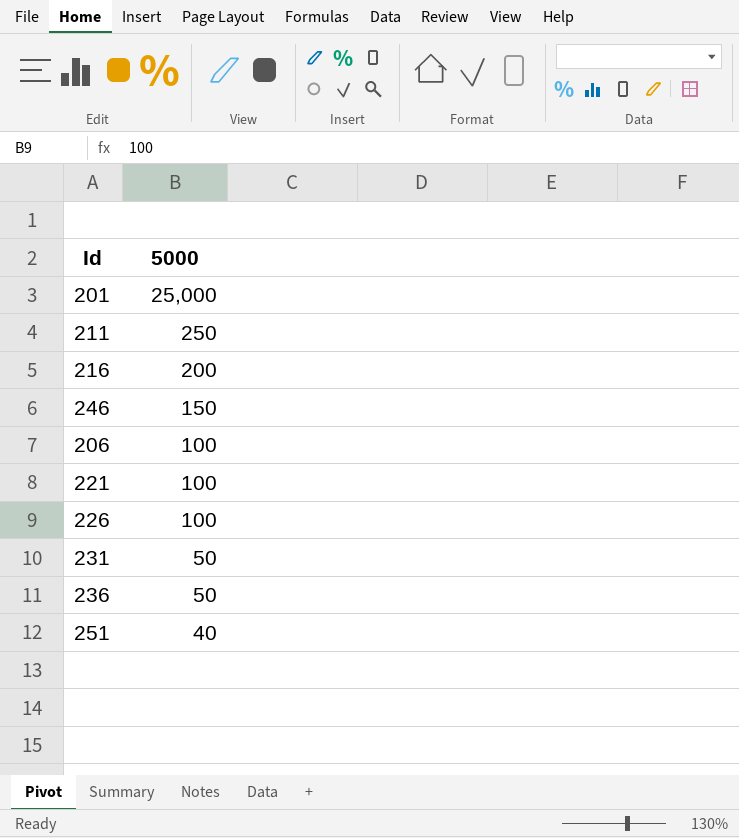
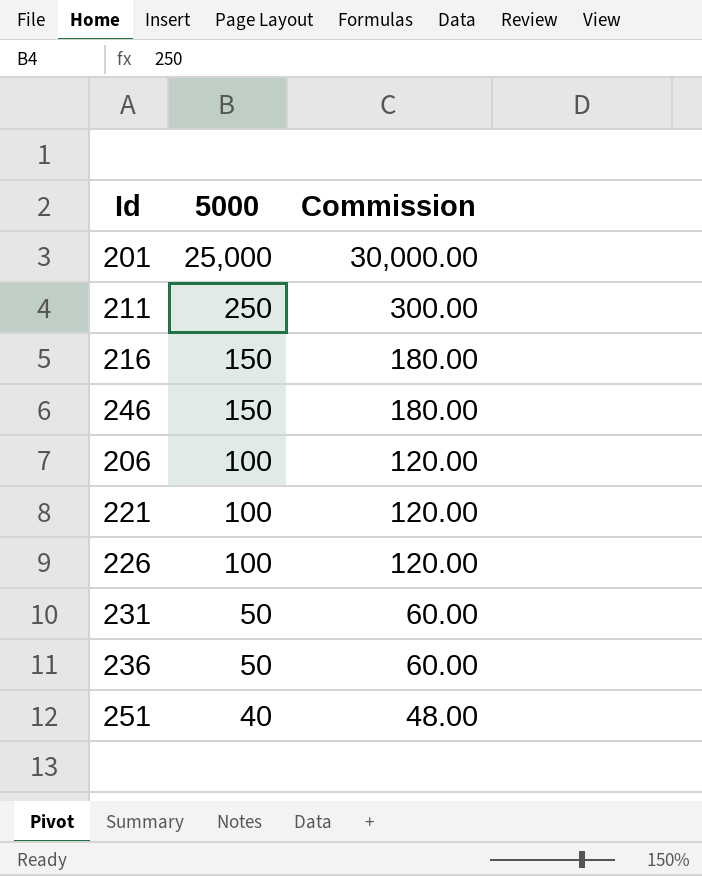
column Commission | formula: none -> [5000] * 1.2
216 | 5000: 200 -> 150

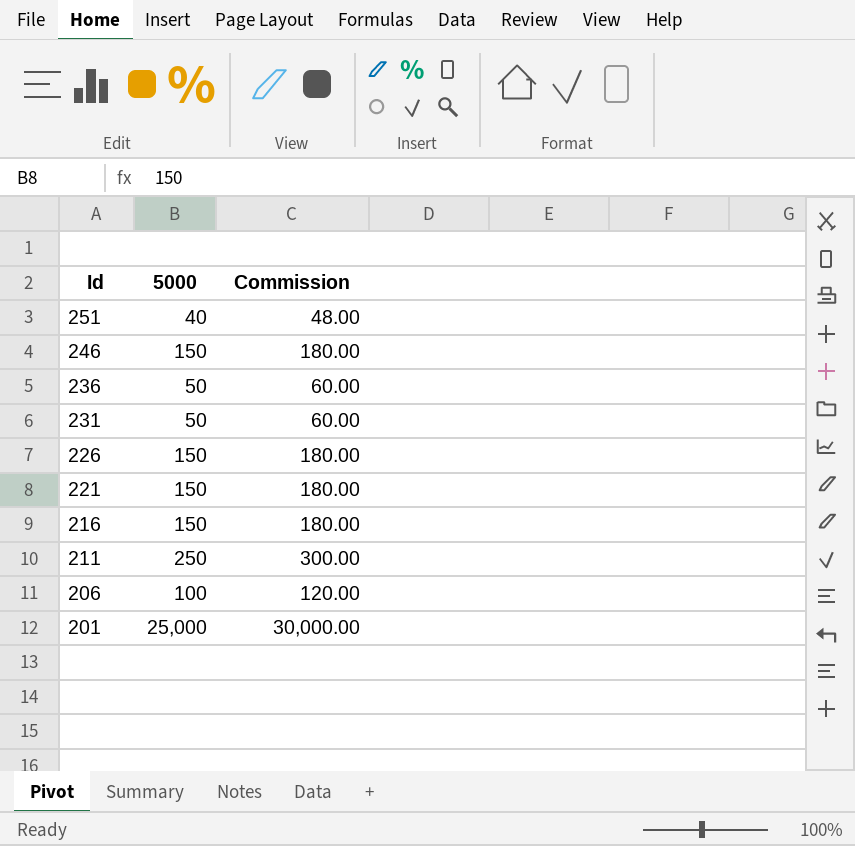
row order: 5000 descending -> Id descending
226 | 5000: 100 -> 150
226 | Commission: 120.00 -> 180.00
221 | 5000: 100 -> 150
221 | Commission: 120.00 -> 180.00

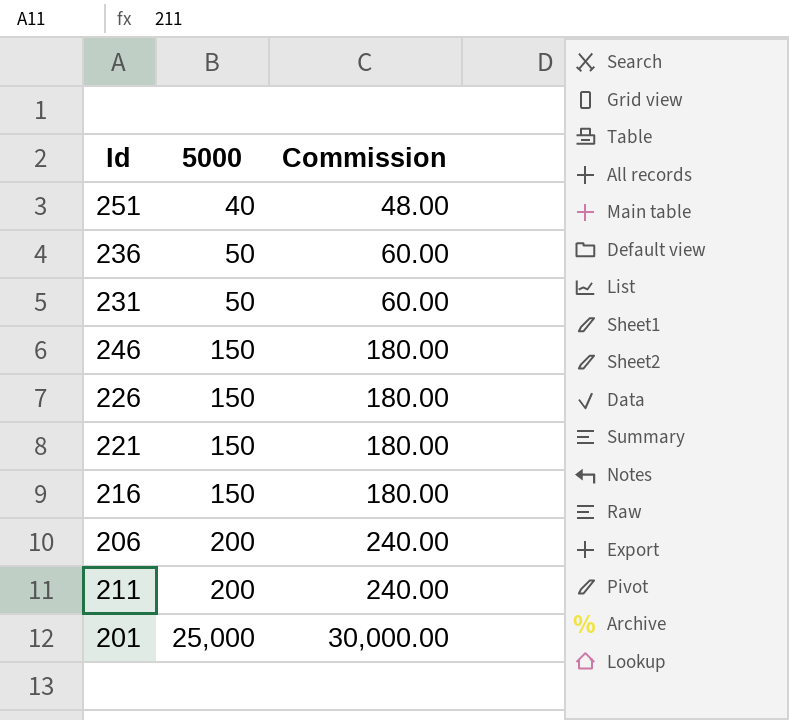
row order: Id descending -> 5000 ascending
206 | 5000: 100 -> 200
206 | Commission: 120.00 -> 240.00
211 | 5000: 250 -> 200
211 | Commission: 300.00 -> 240.00

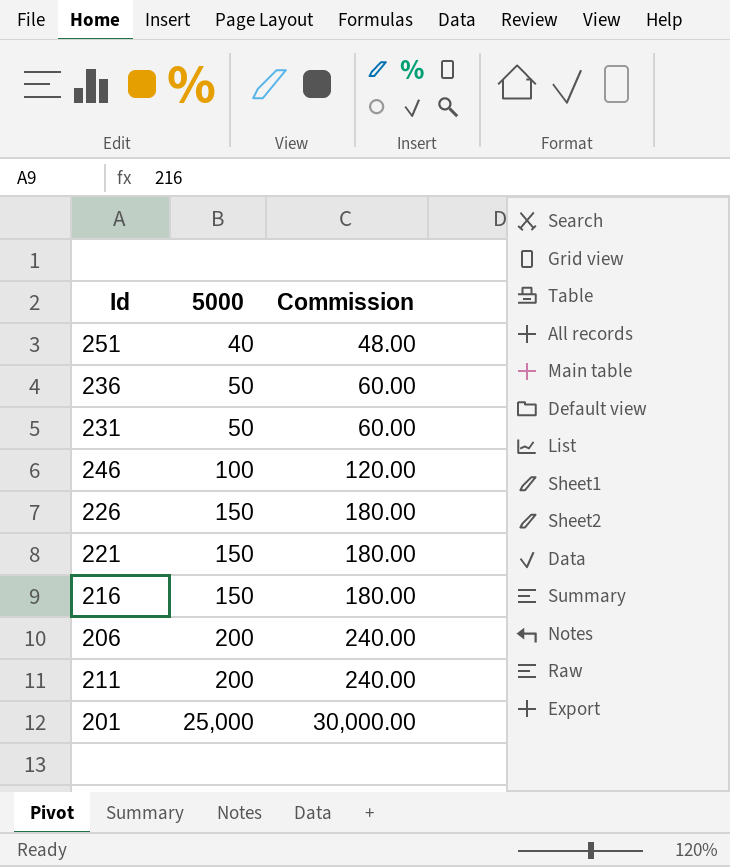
246 | 5000: 150 -> 100
246 | Commission: 180.00 -> 120.00

